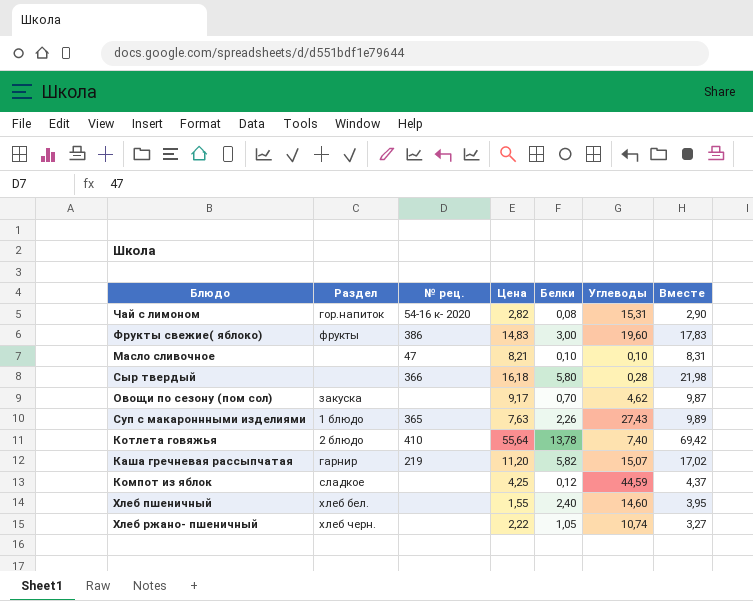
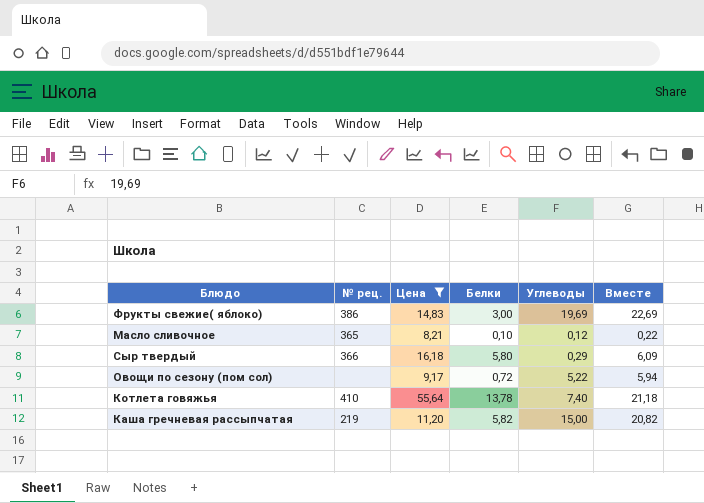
filter: none -> Цена >= 8,21
column Раздел | position: 2 -> none
column Вместе | formula: [Цена] + [Белки] -> [Белки] + [Углеводы]
Фрукты свежие( яблоко) | Углеводы: 19,60 -> 19,69
Масло сливочное | № рец.: 47 -> 365
Масло сливочное | Углеводы: 0,10 -> 0,12
Сыр твердый | Углеводы: 0,28 -> 0,29
Овощи по сезону (пом сол) | Белки: 0,70 -> 0,72
Овощи по сезону (пом сол) | Углеводы: 4,62 -> 5,22
Каша гречневая рассыпчатая | Углеводы: 15,07 -> 15,00

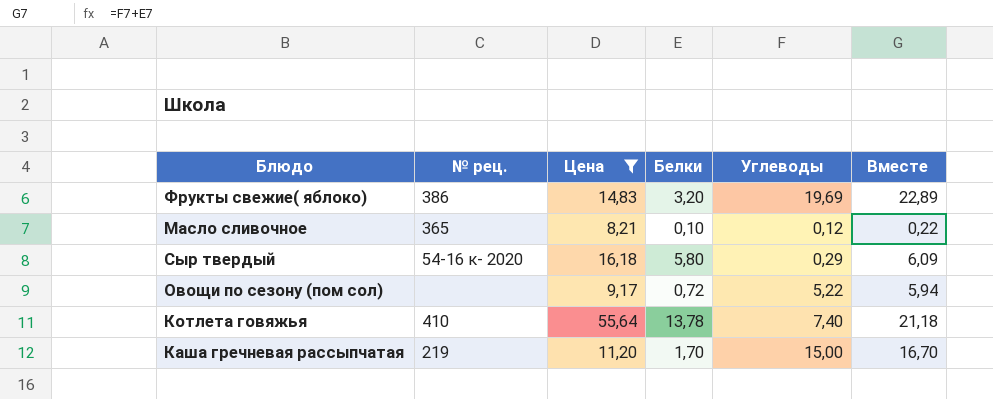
Фрукты свежие( яблоко) | Белки: 3,00 -> 3,20
Фрукты свежие( яблоко) | Вместе: 22,69 -> 22,89
Сыр твердый | № рец.: 366 -> 54-16 к- 2020
Каша гречневая рассыпчатая | Белки: 5,82 -> 1,70
Каша гречневая рассыпчатая | Вместе: 20,82 -> 16,70

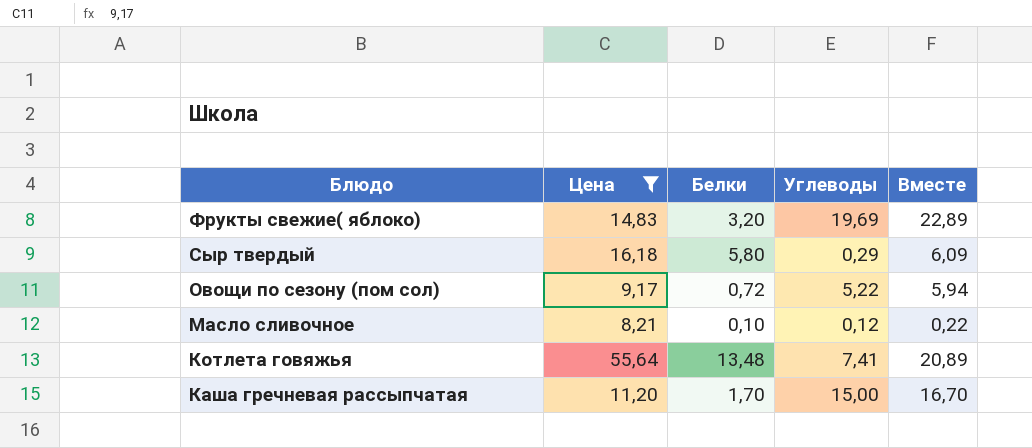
row order: none -> Блюдо descending
column № рец. | position: 2 -> none
Котлета говяжья | Белки: 13,78 -> 13,48
Котлета говяжья | Углеводы: 7,40 -> 7,41
Котлета говяжья | Вместе: 21,18 -> 20,89

